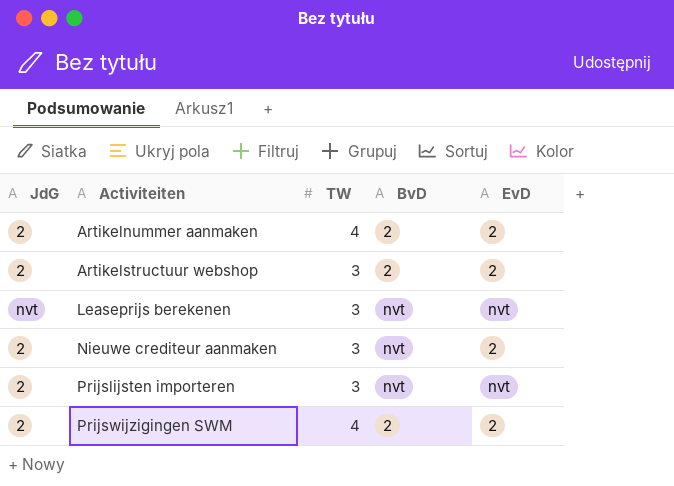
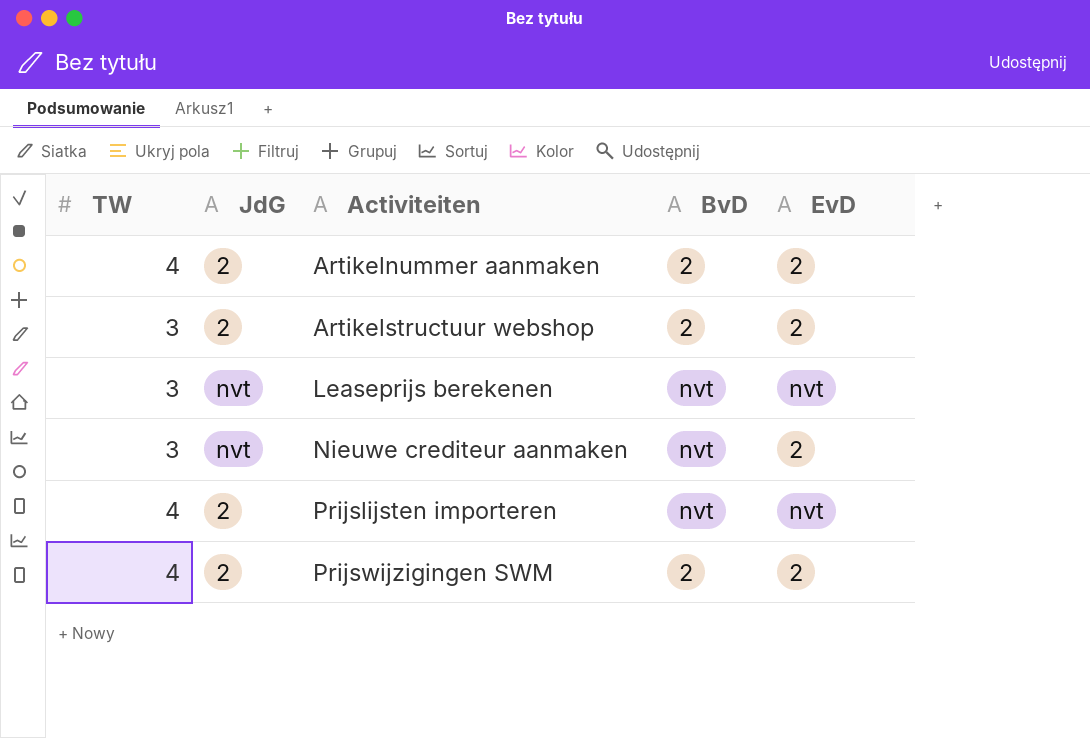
column TW | position: 3 -> 1
Nieuwe crediteur aanmaken | JdG: 2 -> nvt
Prijslijsten importeren | TW: 3 -> 4

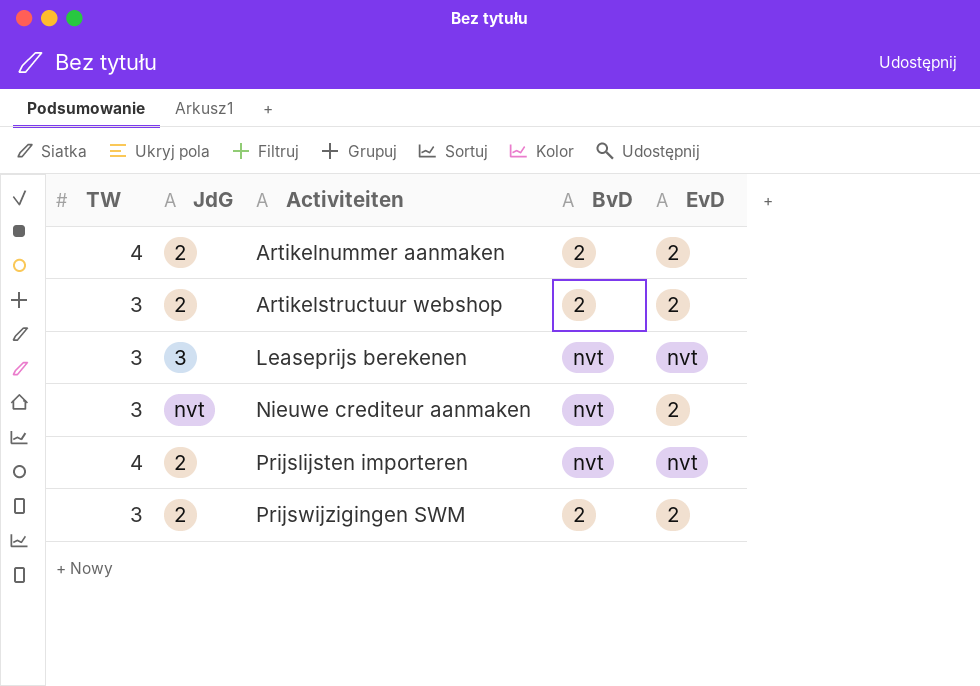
Leaseprijs berekenen | JdG: nvt -> 3
Prijswijzigingen SWM | TW: 4 -> 3

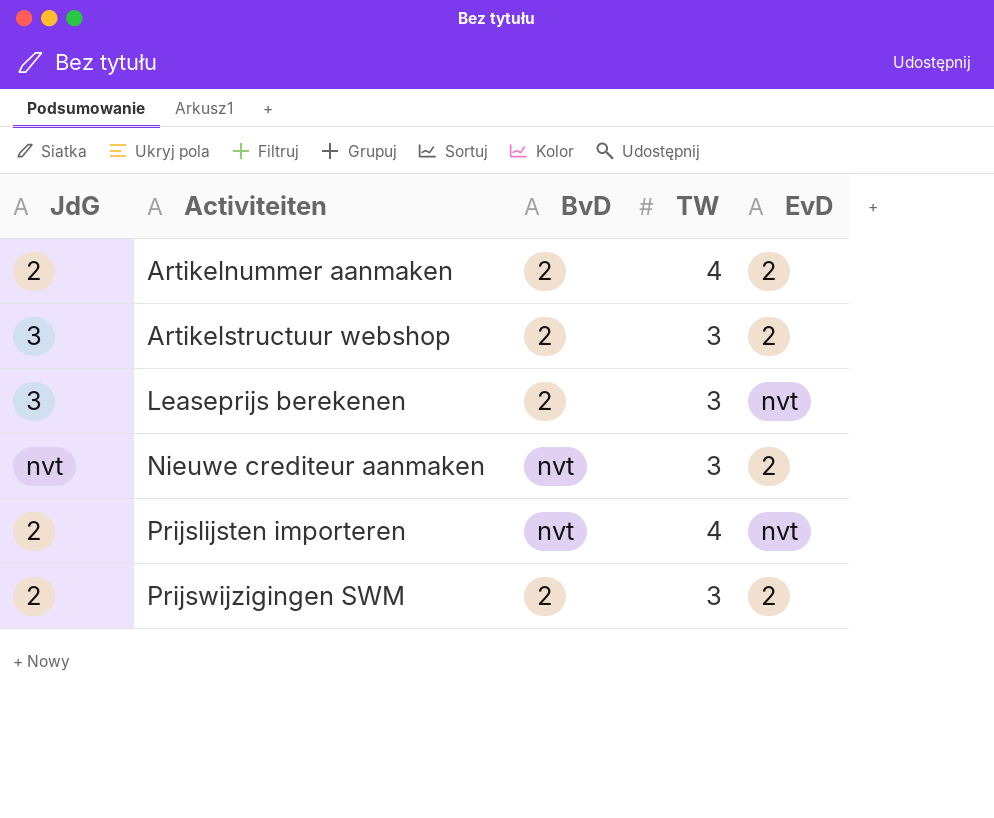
column TW | position: 1 -> 4
Artikelstructuur webshop | JdG: 2 -> 3
Leaseprijs berekenen | BvD: nvt -> 2

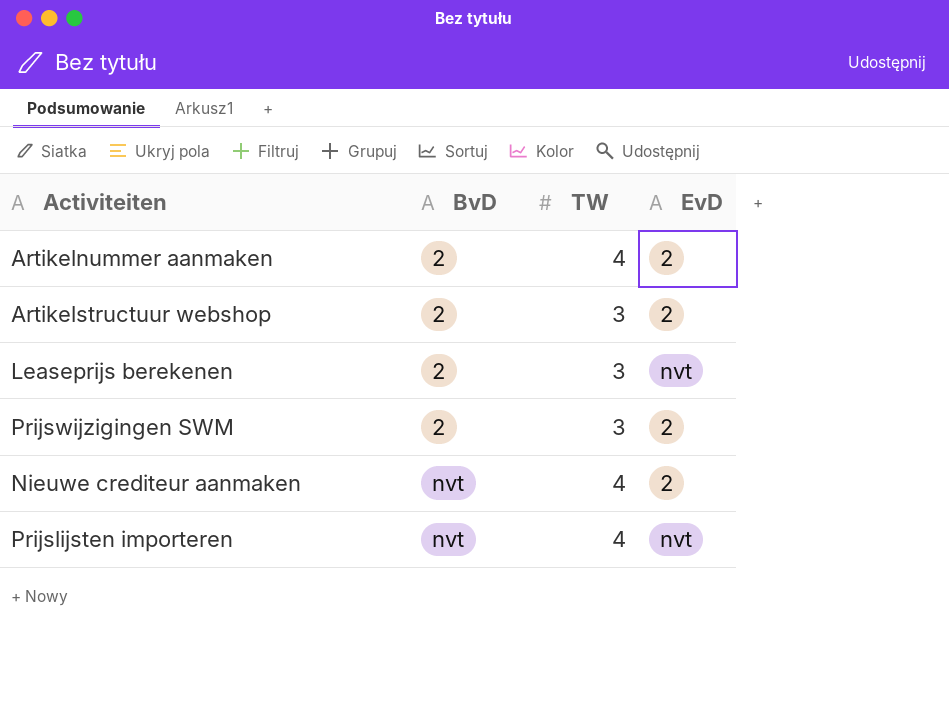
row order: Activiteiten ascending -> BvD ascending
column JdG | position: 1 -> none
Nieuwe crediteur aanmaken | TW: 3 -> 4

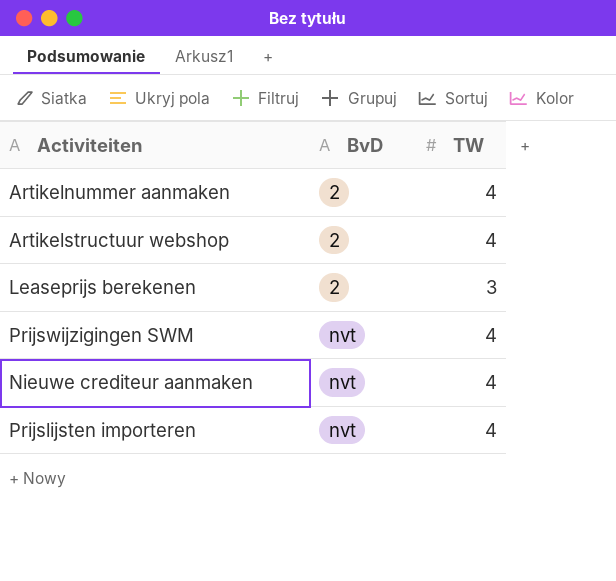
column EvD | position: 4 -> none
Artikelstructuur webshop | TW: 3 -> 4
Prijswijzigingen SWM | BvD: 2 -> nvt
Prijswijzigingen SWM | TW: 3 -> 4

